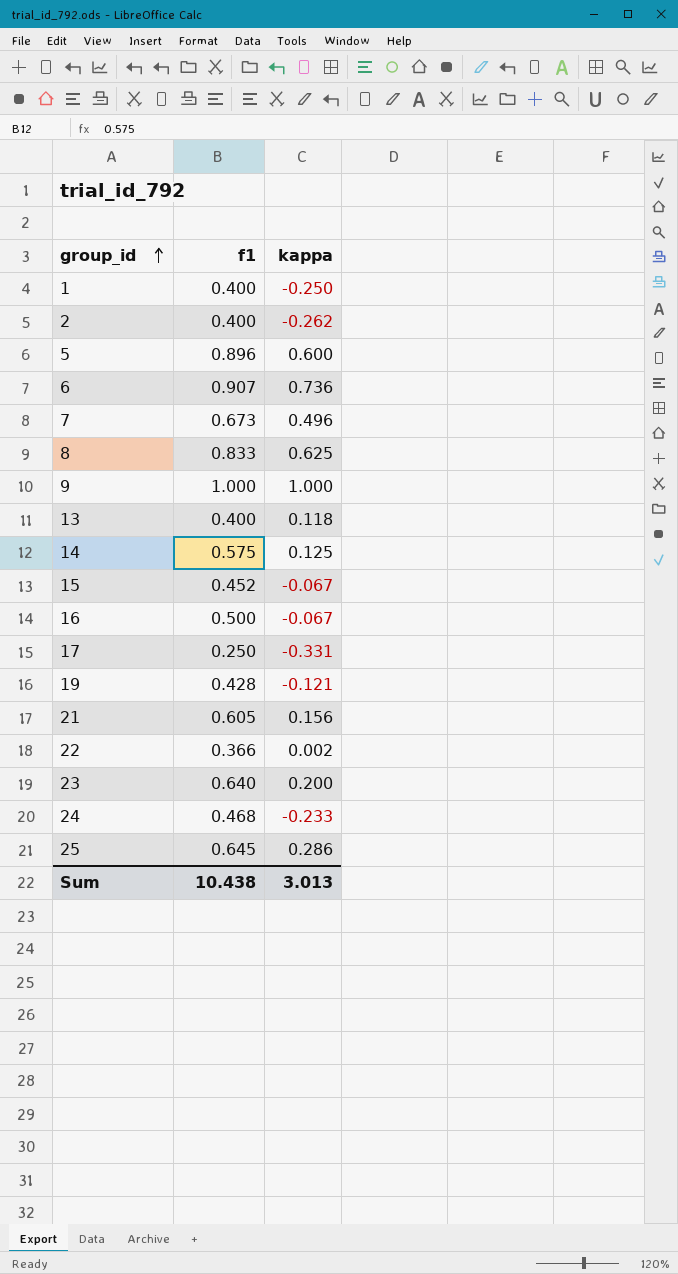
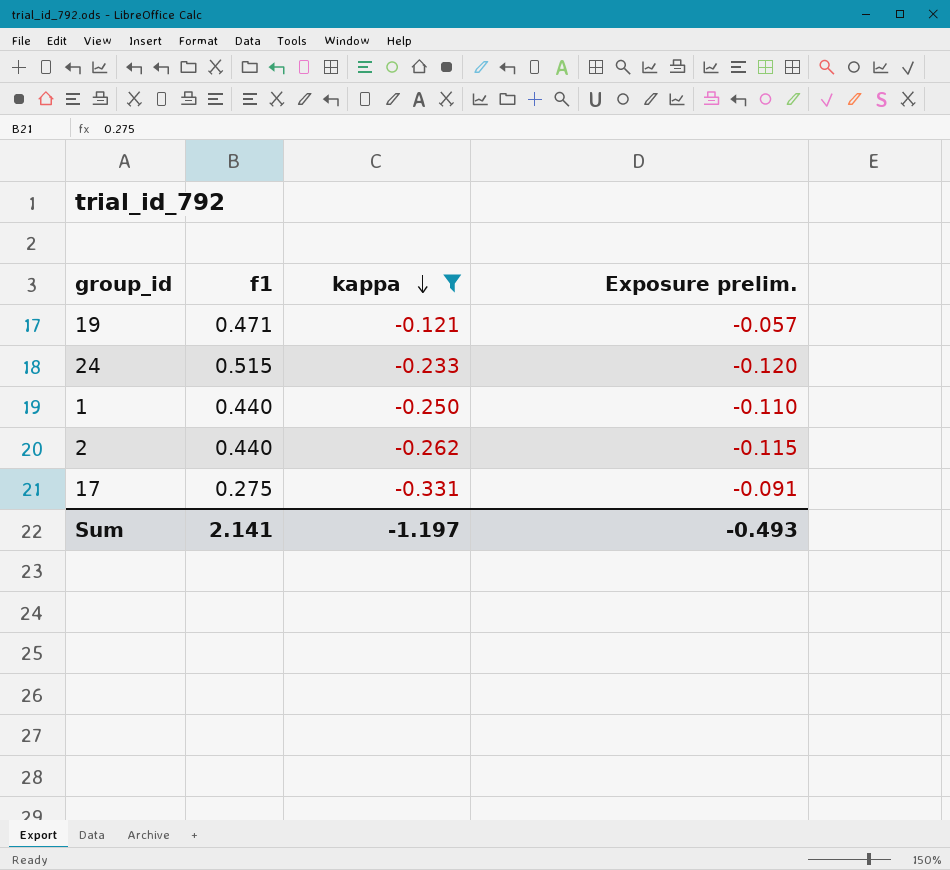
filter: none -> kappa <= -0.121
row order: group_id ascending -> kappa descending
column Exposure prelim. | formula: none -> [f1] * [kappa]
19 | f1: 0.428 -> 0.471
24 | f1: 0.468 -> 0.515
1 | f1: 0.400 -> 0.440
2 | f1: 0.400 -> 0.440
17 | f1: 0.250 -> 0.275
Sum | f1: 10.438 -> 2.141
Sum | kappa: 3.013 -> -1.197

